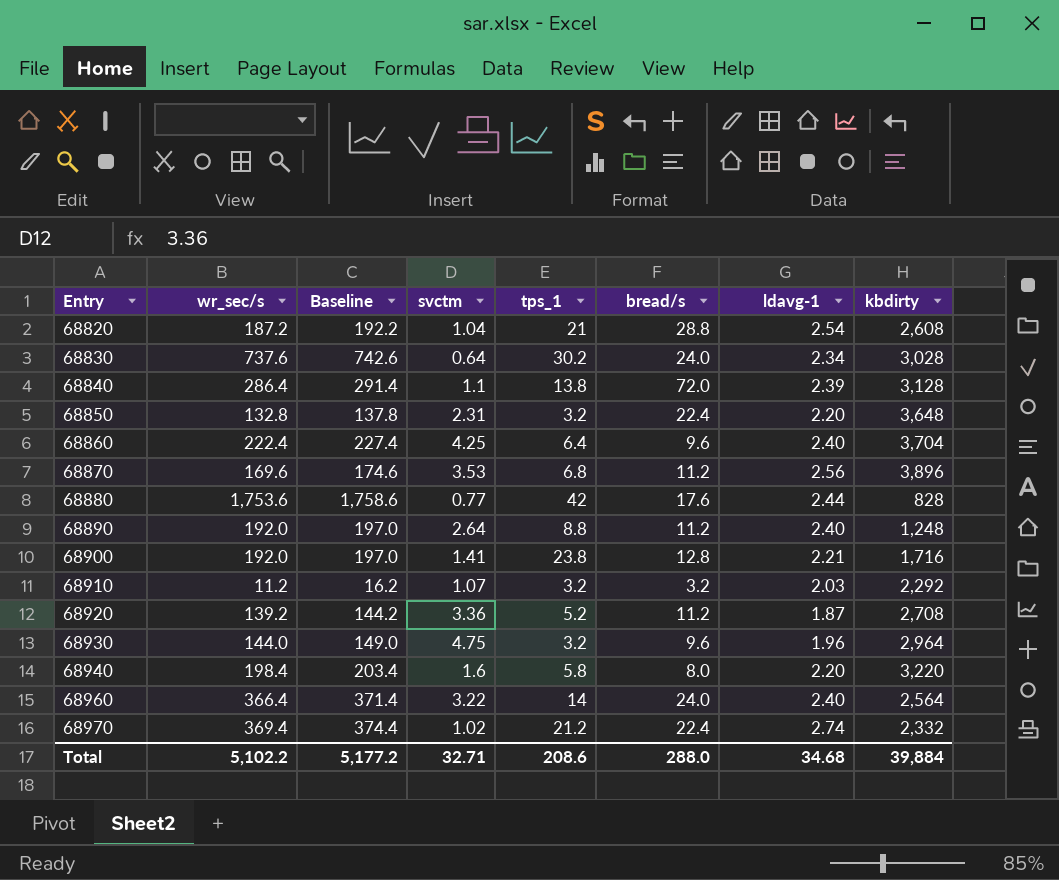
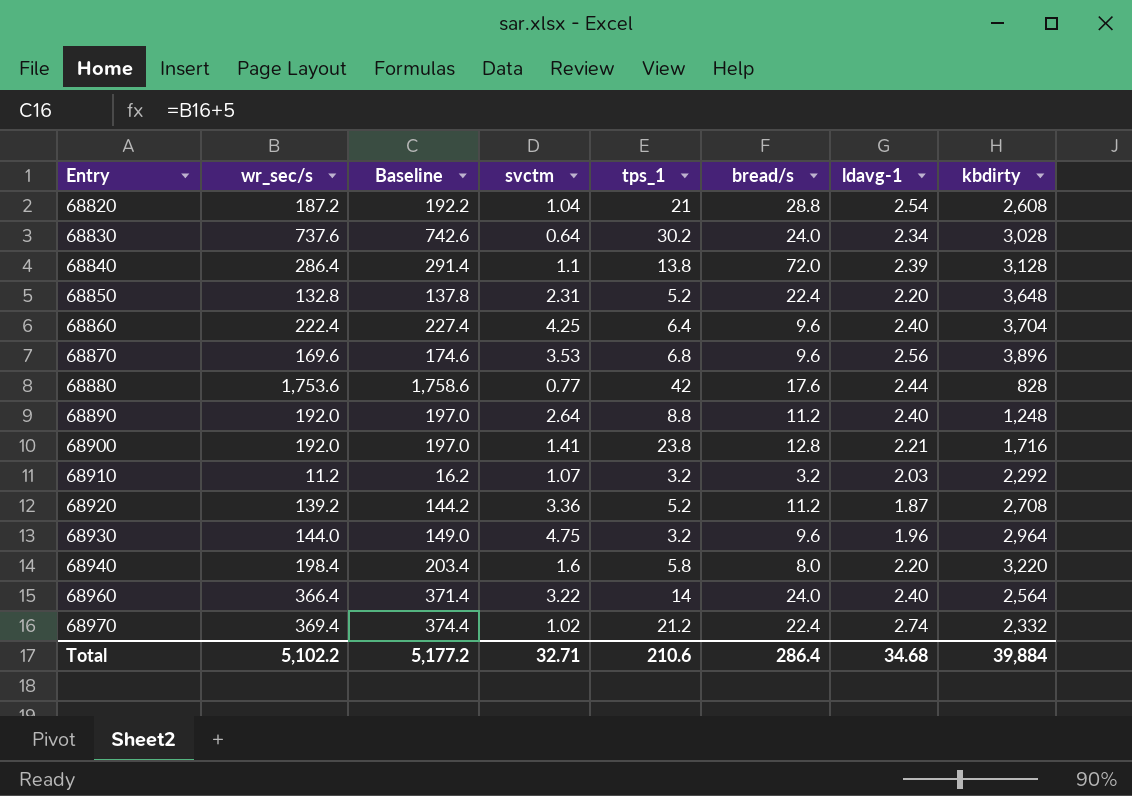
68850 | tps_1: 3.2 -> 5.2
68870 | bread/s: 11.2 -> 9.6
Total | tps_1: 208.6 -> 210.6
Total | bread/s: 288.0 -> 286.4

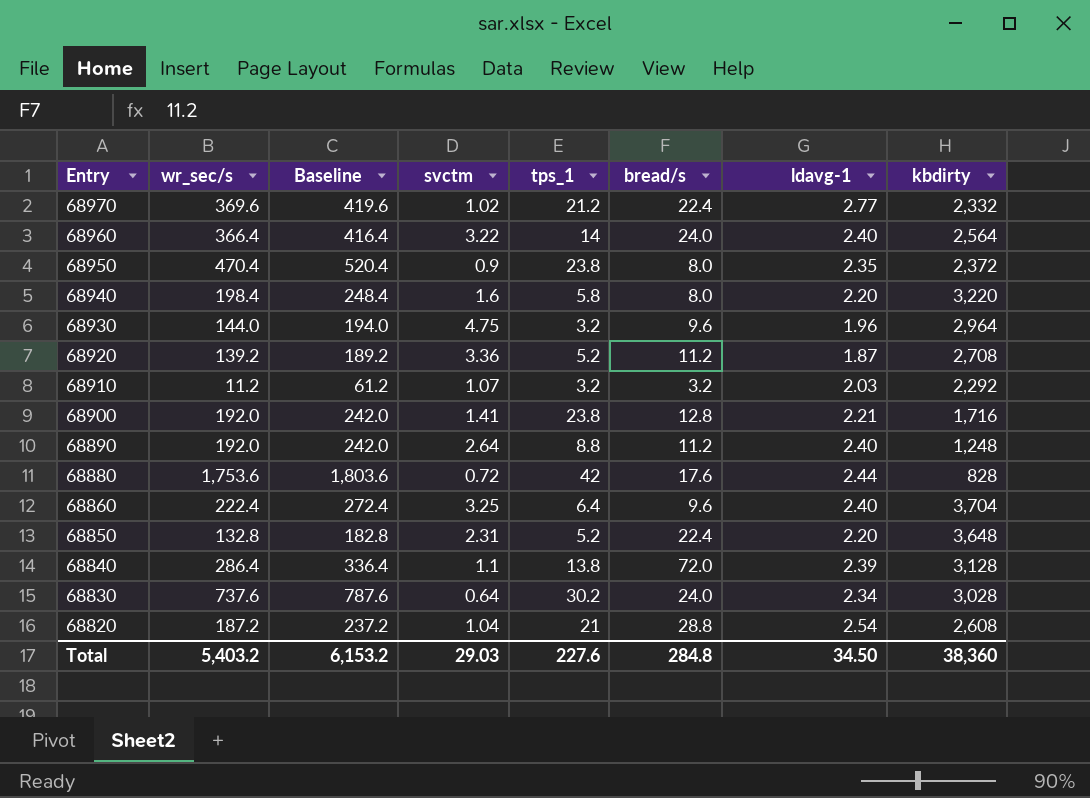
row order: Entry ascending -> Entry descending
column Baseline | formula: [wr_sec/s] + 5 -> [wr_sec/s] + 50
row 68870: 169.6 | 174.6 | 3.53 | 6.8 | 9.6 | 2.56 | 3,896 -> none
68970 | wr_sec/s: 369.4 -> 369.6
68970 | ldavg-1: 2.74 -> 2.77
row 68950: none -> 470.4 | 520.4 | 0.9 | 23.8 | 8.0 | 2.35 | 2,372
68880 | svctm: 0.77 -> 0.72
68860 | svctm: 4.25 -> 3.25
Total | wr_sec/s: 5,102.2 -> 5,403.2
Total | Baseline: 5,177.2 -> 6,153.2
Total | svctm: 32.71 -> 29.03
Total | tps_1: 210.6 -> 227.6
Total | bread/s: 286.4 -> 284.8
Total | ldavg-1: 34.68 -> 34.50
Total | kbdirty: 39,884 -> 38,360

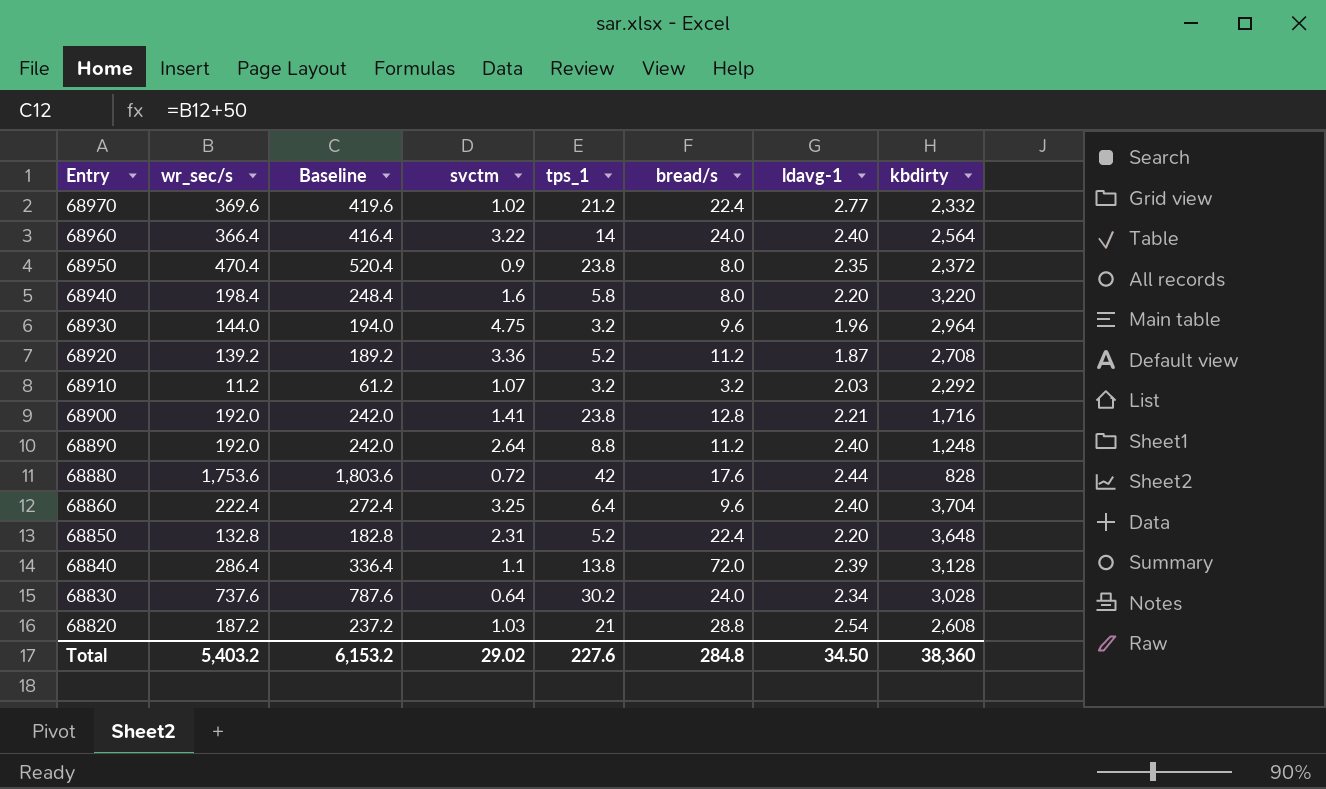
68820 | svctm: 1.04 -> 1.03
Total | svctm: 29.03 -> 29.02

